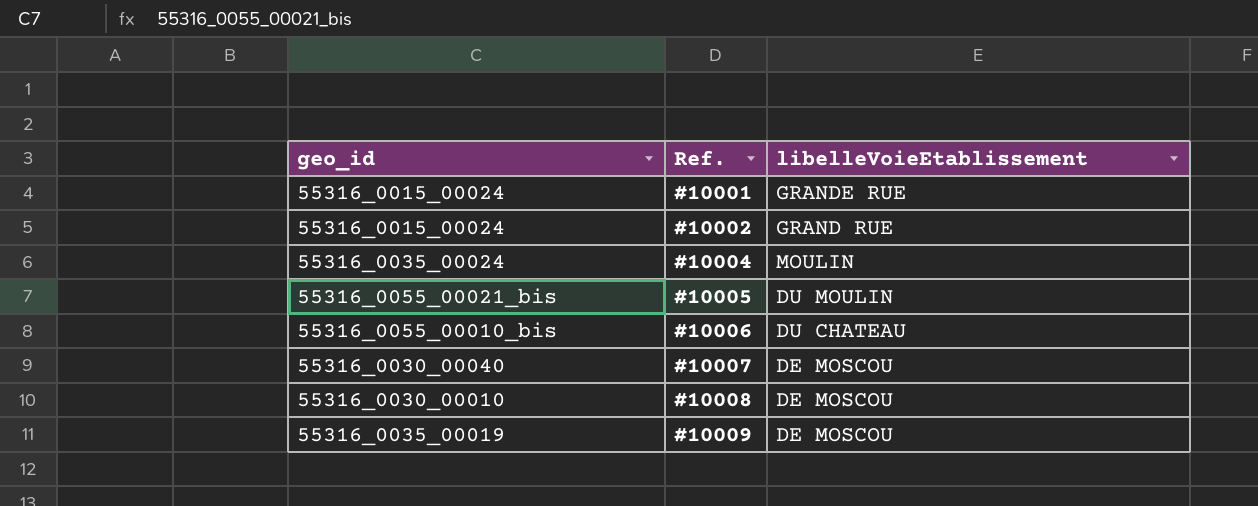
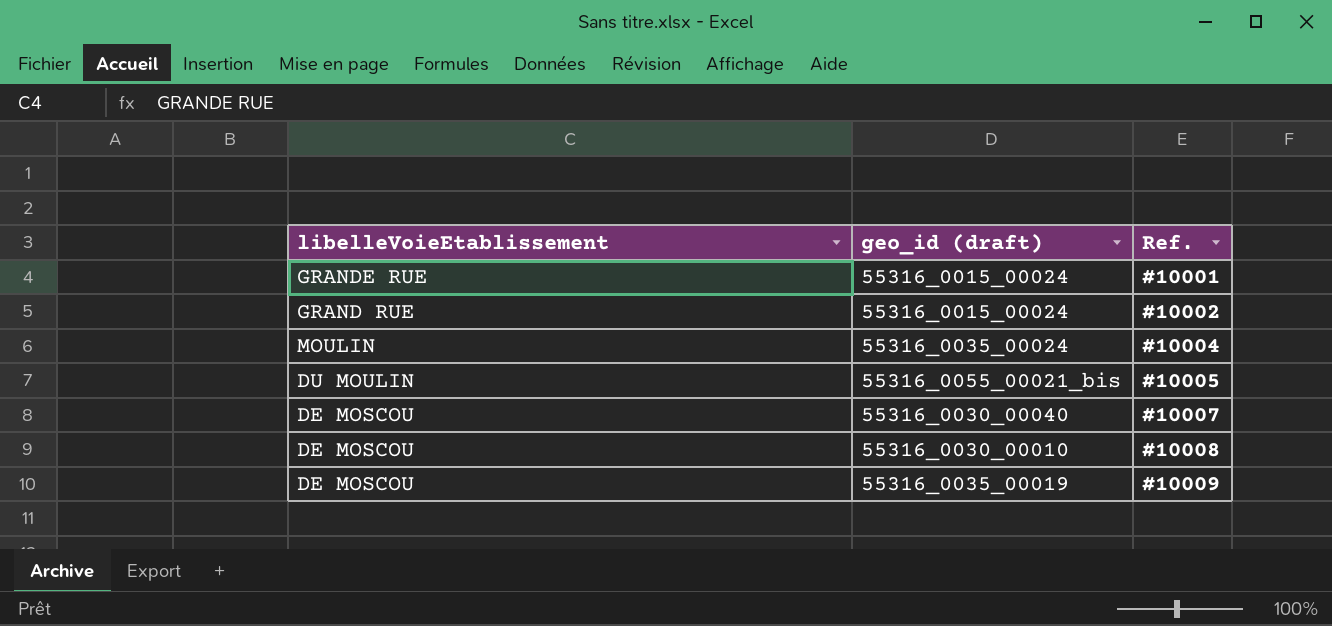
column libelleVoieEtablissement | position: 3 -> 1
column name: geo_id -> geo_id (draft)
row #10006: 55316_0055_00010_bis | DU CHATEAU -> none

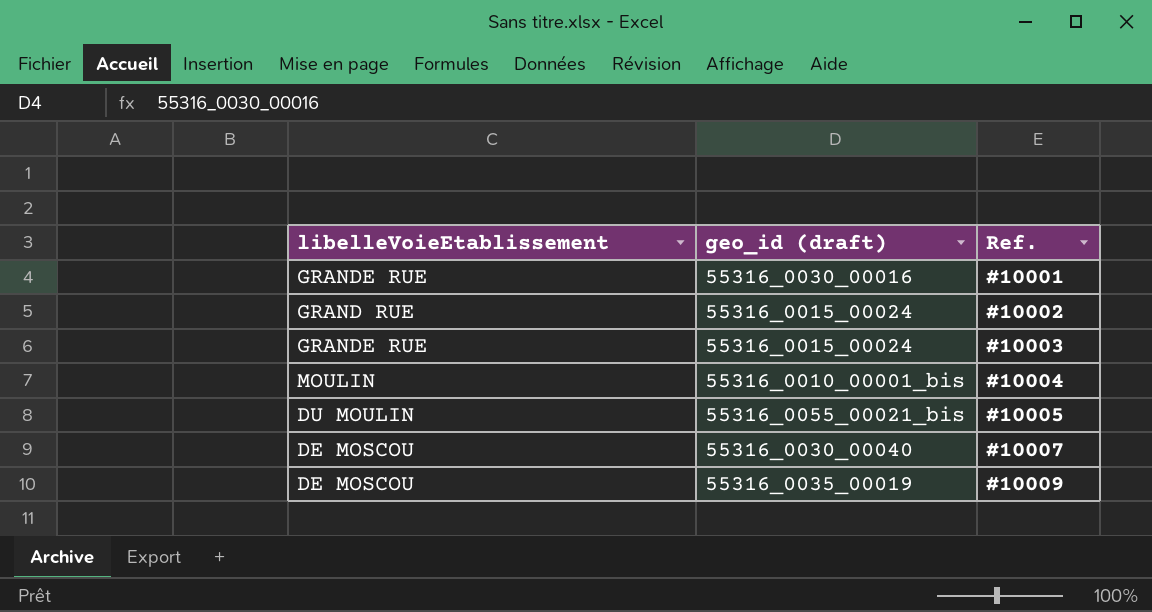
row #10008: DE MOSCOU | 55316_0030_00010 -> none
#10001 | geo_id (draft): 55316_0015_00024 -> 55316_0030_00016
row #10003: none -> GRANDE RUE | 55316_0015_00024
#10004 | geo_id (draft): 55316_0035_00024 -> 55316_0010_00001_bis

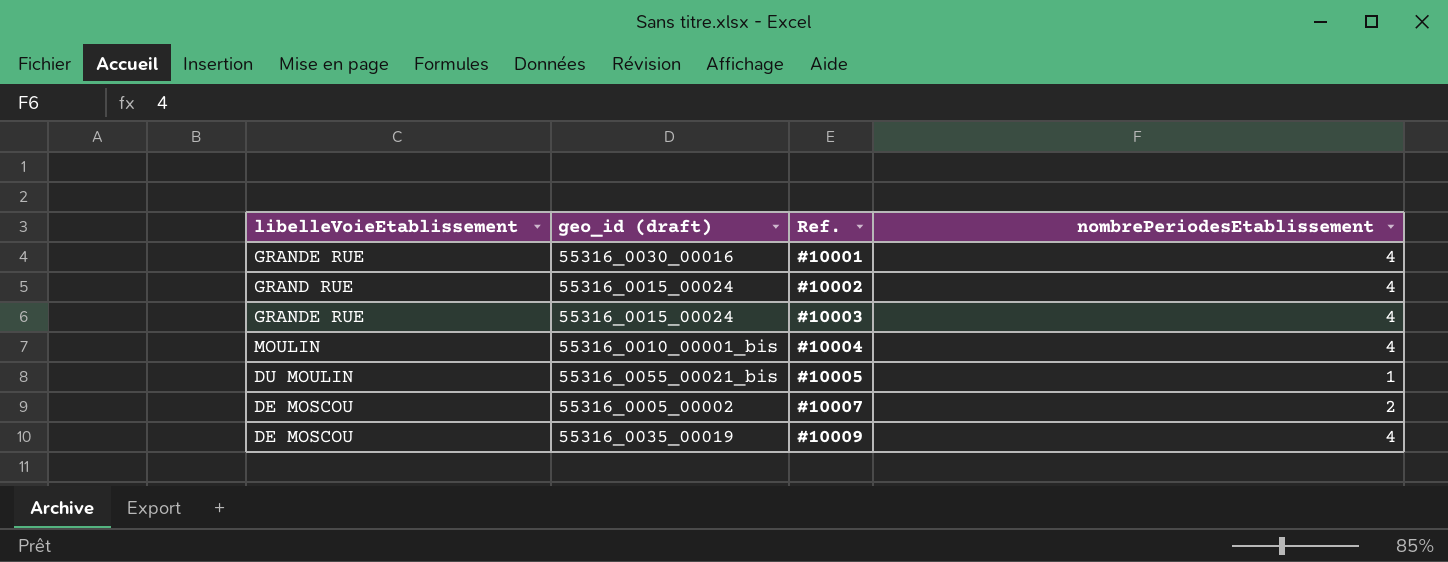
column nombrePeriodesEtablissement | position: none -> 4
#10007 | geo_id (draft): 55316_0030_00040 -> 55316_0005_00002

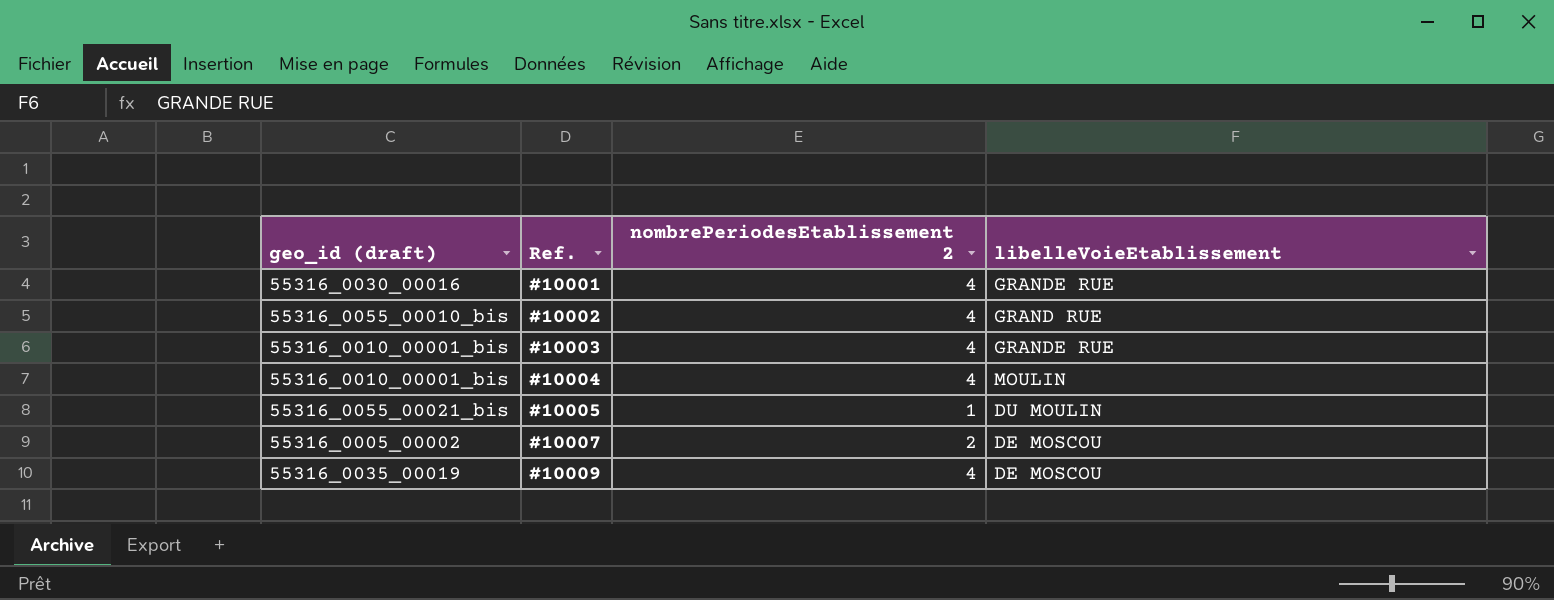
column name: nombrePeriodesEtablissement -> nombrePeriodesEtablissement 2
column libelleVoieEtablissement | position: 1 -> 4
#10002 | geo_id (draft): 55316_0015_00024 -> 55316_0055_00010_bis
#10003 | geo_id (draft): 55316_0015_00024 -> 55316_0010_00001_bis

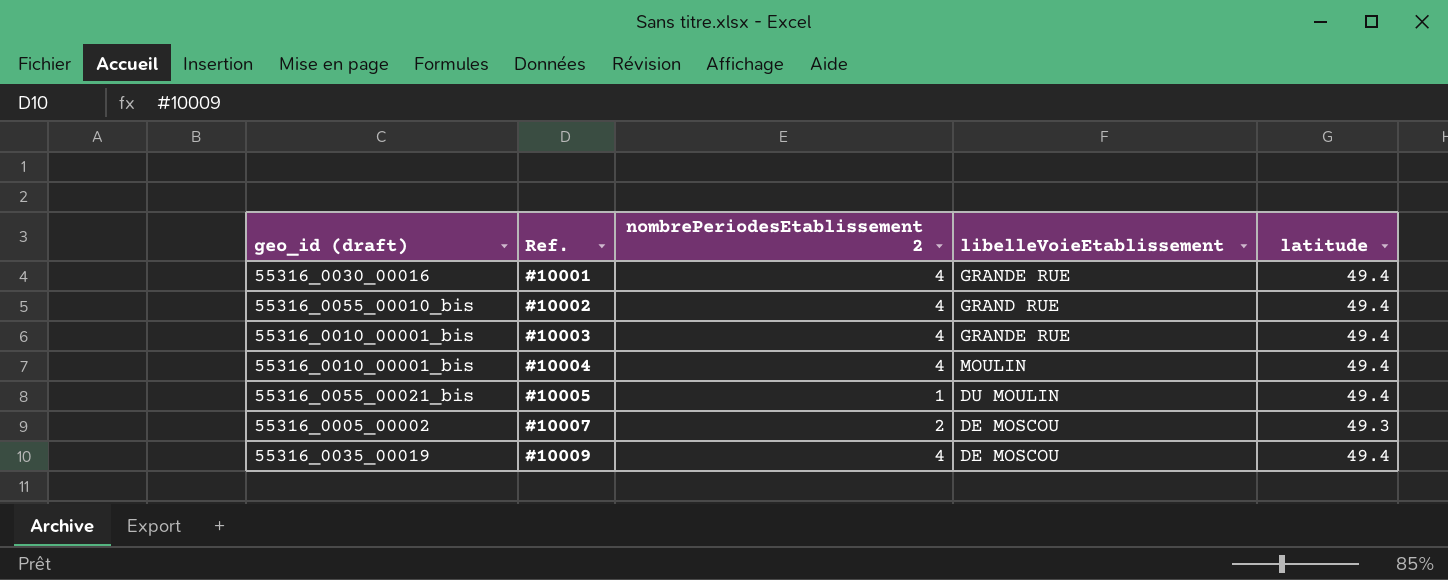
column latitude | position: none -> 5

